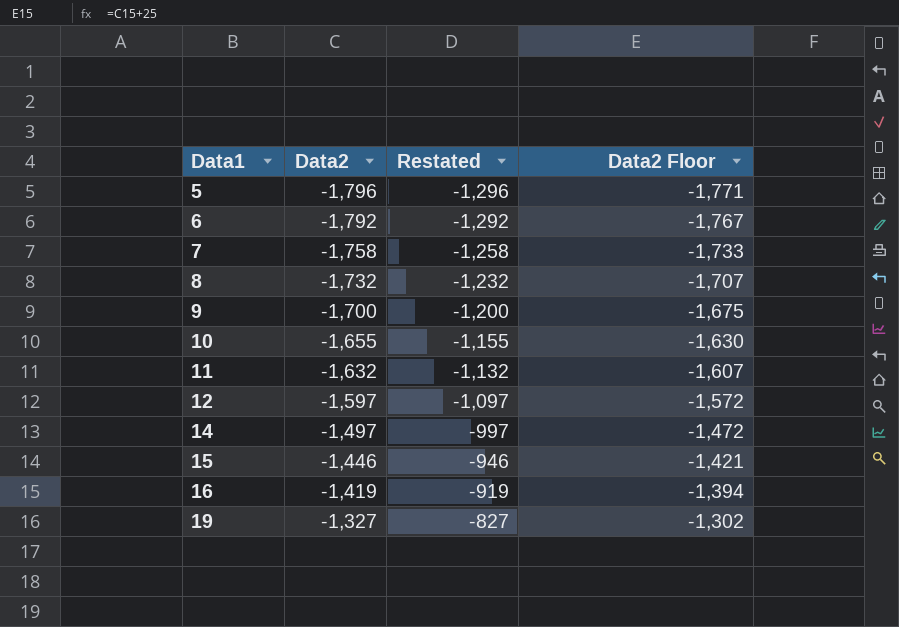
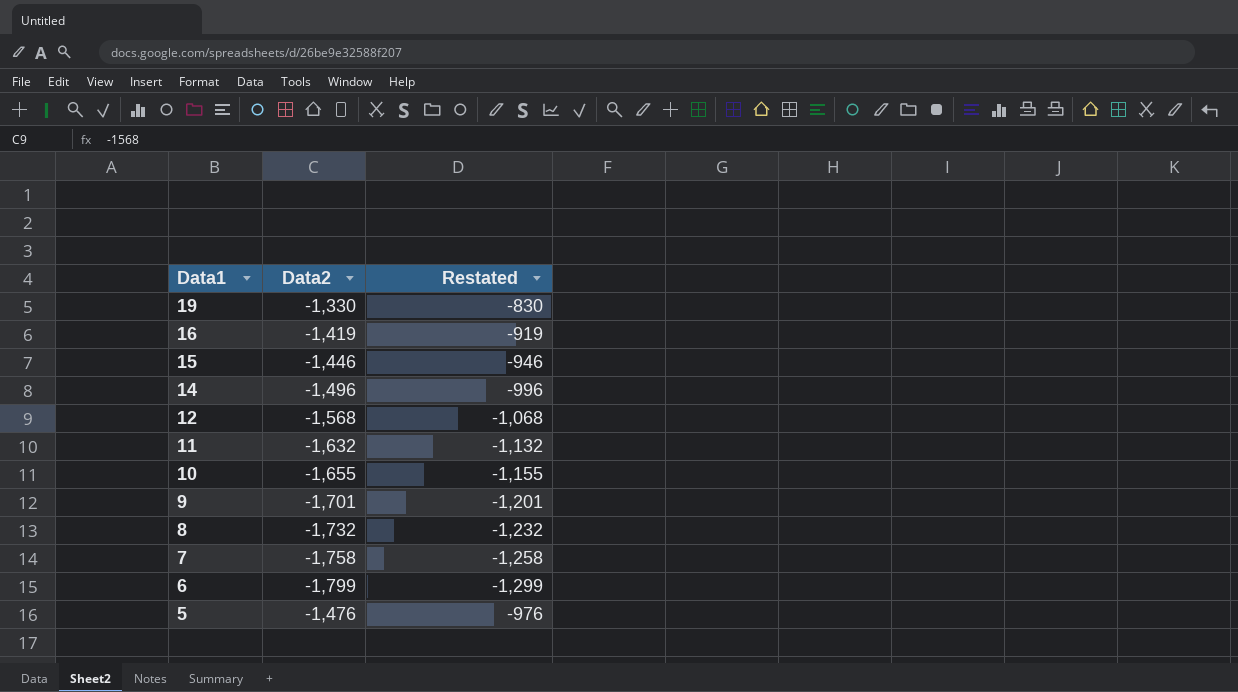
row order: Data1 ascending -> Data1 descending
column Data2 Floor | formula: [Data2] + 25 -> none
19 | Data2: -1,327 -> -1,330
19 | Restated: -827 -> -830
14 | Data2: -1,497 -> -1,496
14 | Restated: -997 -> -996
12 | Data2: -1,597 -> -1,568
12 | Restated: -1,097 -> -1,068
9 | Data2: -1,700 -> -1,701
9 | Restated: -1,200 -> -1,201
6 | Data2: -1,792 -> -1,799
6 | Restated: -1,292 -> -1,299
5 | Data2: -1,796 -> -1,476
5 | Restated: -1,296 -> -976

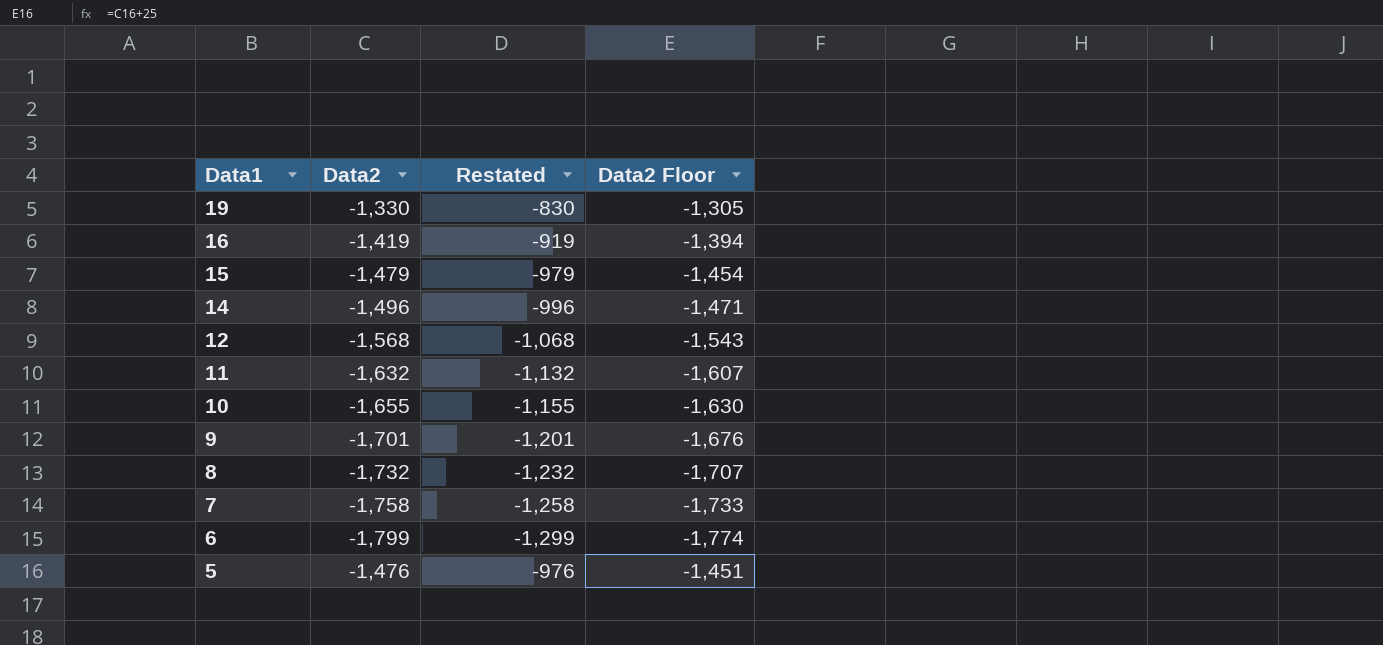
column Data2 Floor | formula: none -> [Data2] + 25
15 | Data2: -1,446 -> -1,479
15 | Restated: -946 -> -979

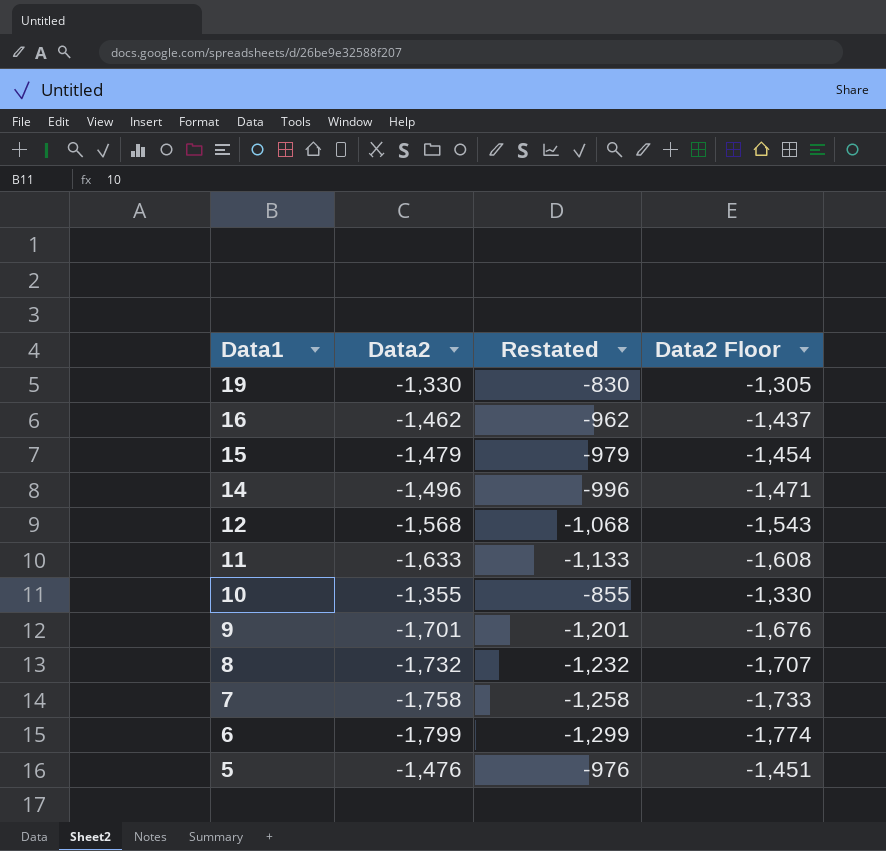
16 | Data2: -1,419 -> -1,462
16 | Restated: -919 -> -962
16 | Data2 Floor: -1,394 -> -1,437
11 | Data2: -1,632 -> -1,633
11 | Restated: -1,132 -> -1,133
11 | Data2 Floor: -1,607 -> -1,608
10 | Data2: -1,655 -> -1,355
10 | Restated: -1,155 -> -855
10 | Data2 Floor: -1,630 -> -1,330

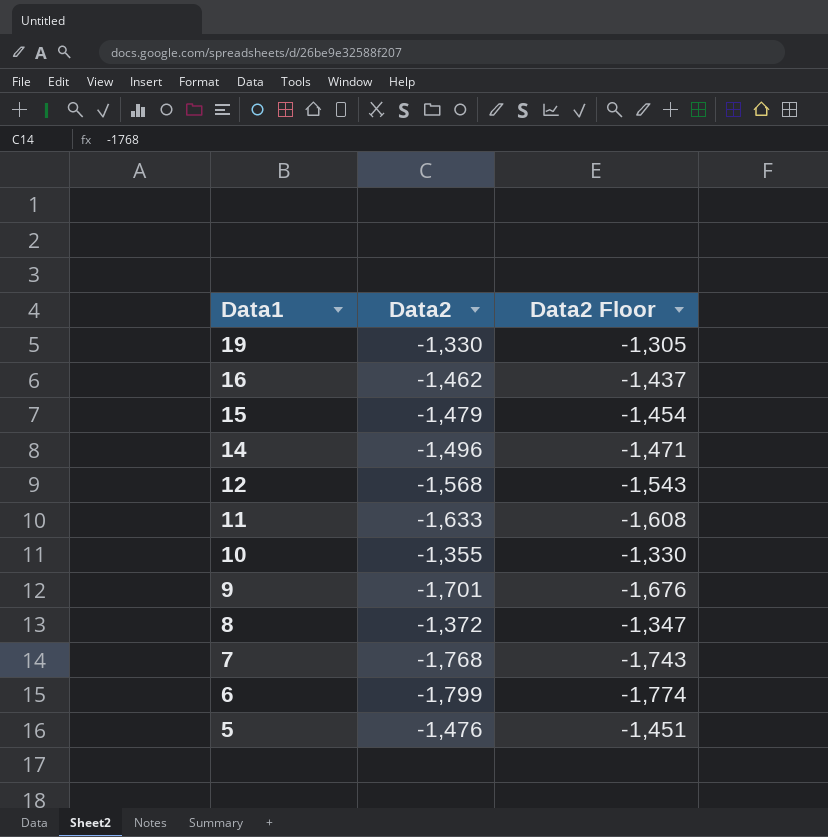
column Restated | formula: [Data2] + 500 -> none
8 | Data2: -1,732 -> -1,372
8 | Data2 Floor: -1,707 -> -1,347
7 | Data2: -1,758 -> -1,768
7 | Data2 Floor: -1,733 -> -1,743

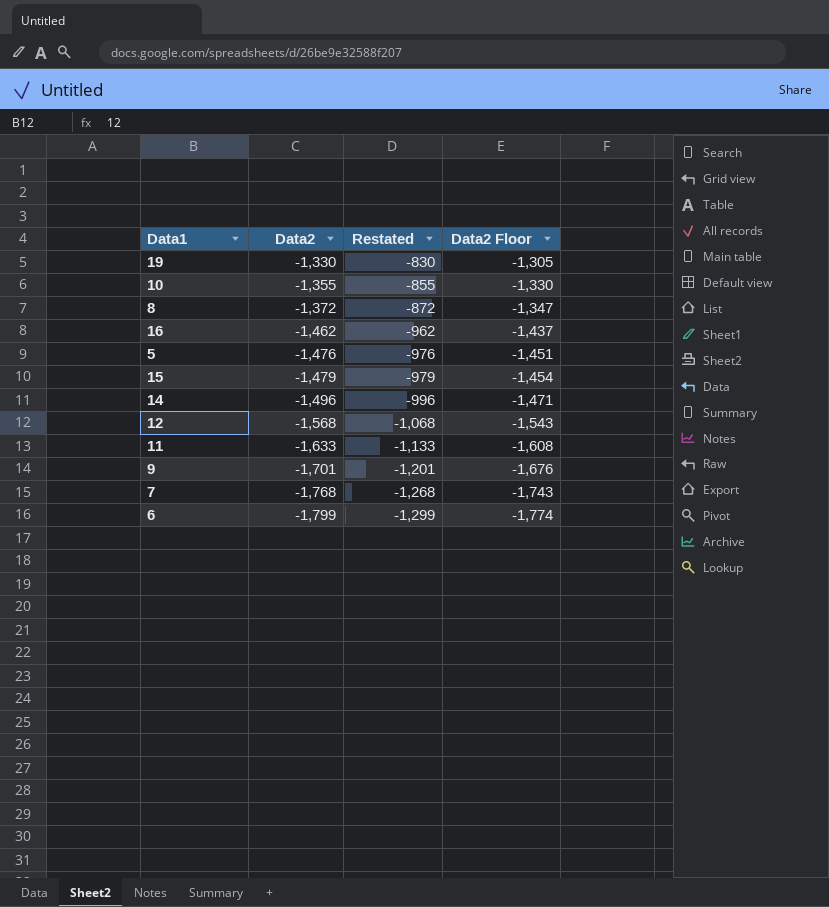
row order: Data1 descending -> Data2 descending
column Restated | formula: none -> [Data2] + 500

